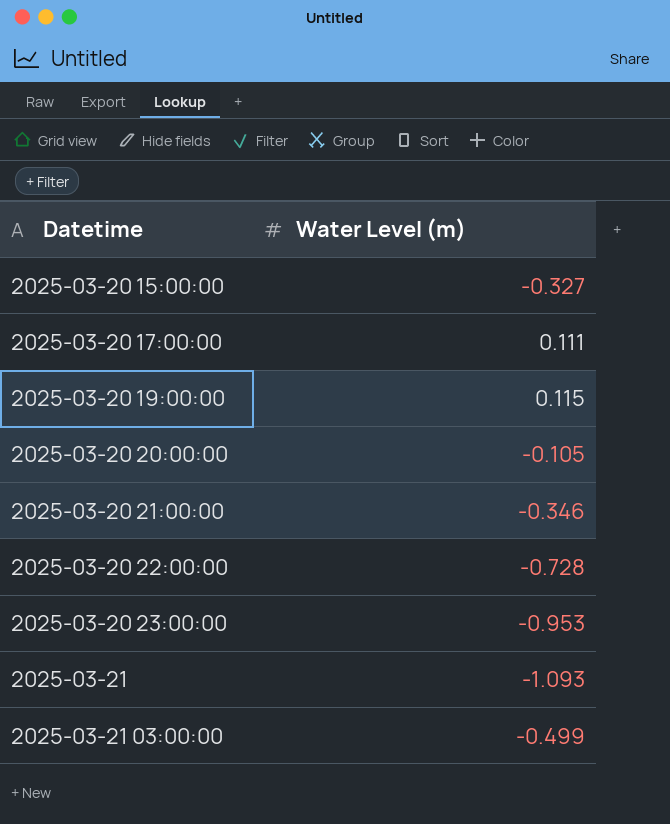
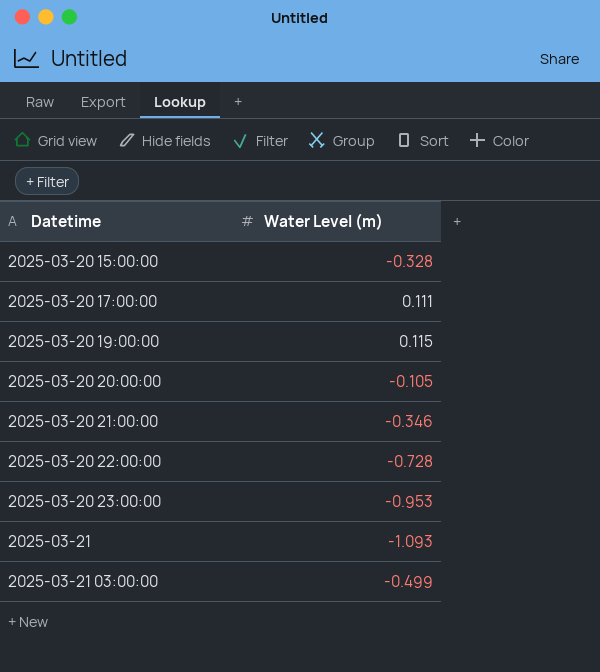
2025-03-20 15:00:00 | Water Level (m): -0.327 -> -0.328

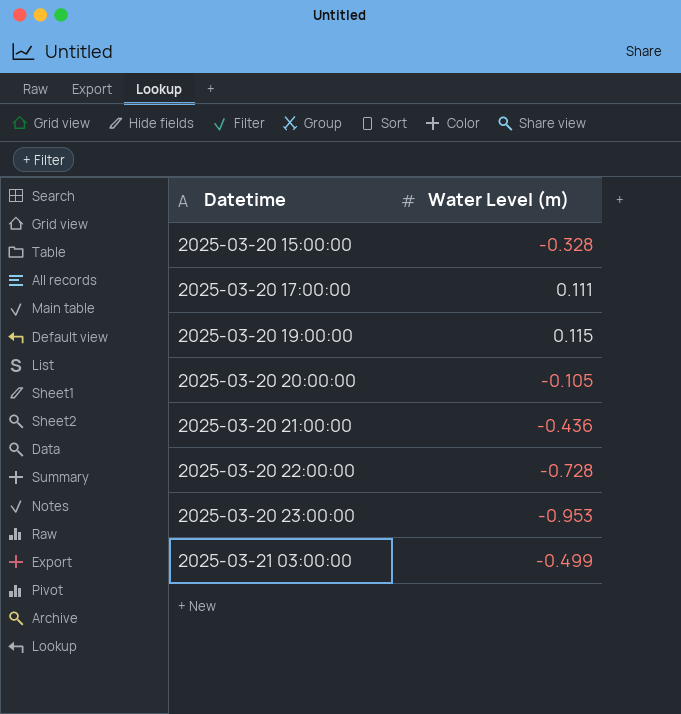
row 2025-03-21: -1.093 -> none
2025-03-20 21:00:00 | Water Level (m): -0.346 -> -0.436

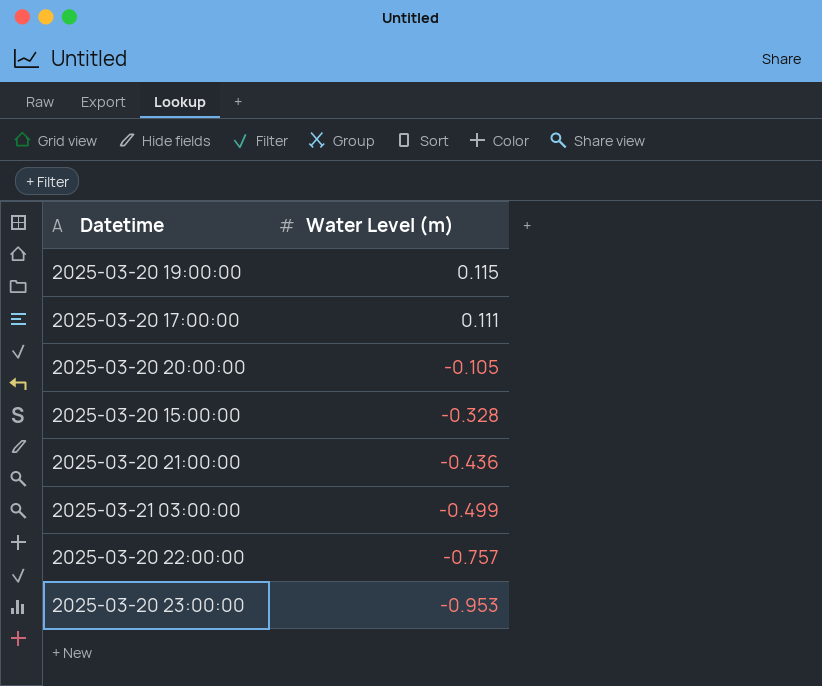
row order: Datetime ascending -> Water Level (m) descending
2025-03-20 22:00:00 | Water Level (m): -0.728 -> -0.757

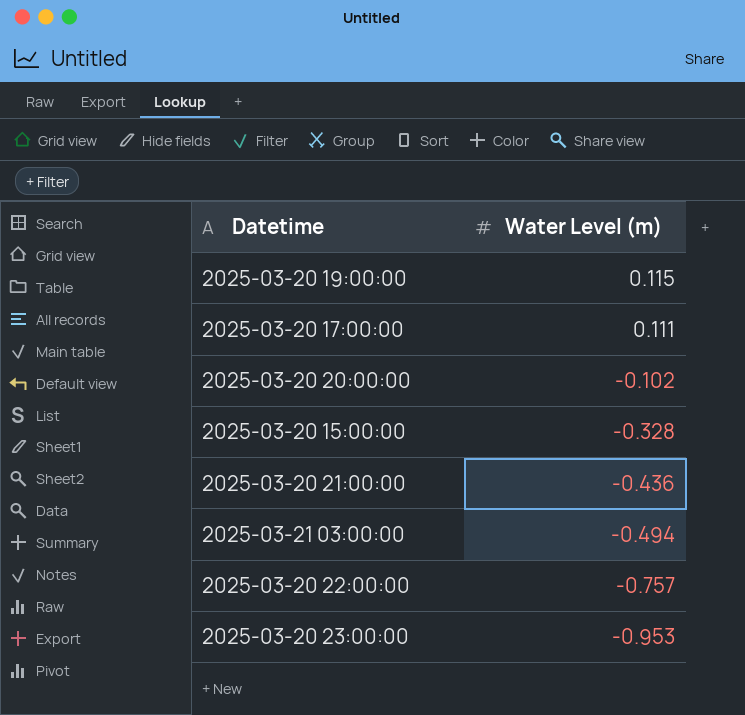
2025-03-20 20:00:00 | Water Level (m): -0.105 -> -0.102
2025-03-21 03:00:00 | Water Level (m): -0.499 -> -0.494

